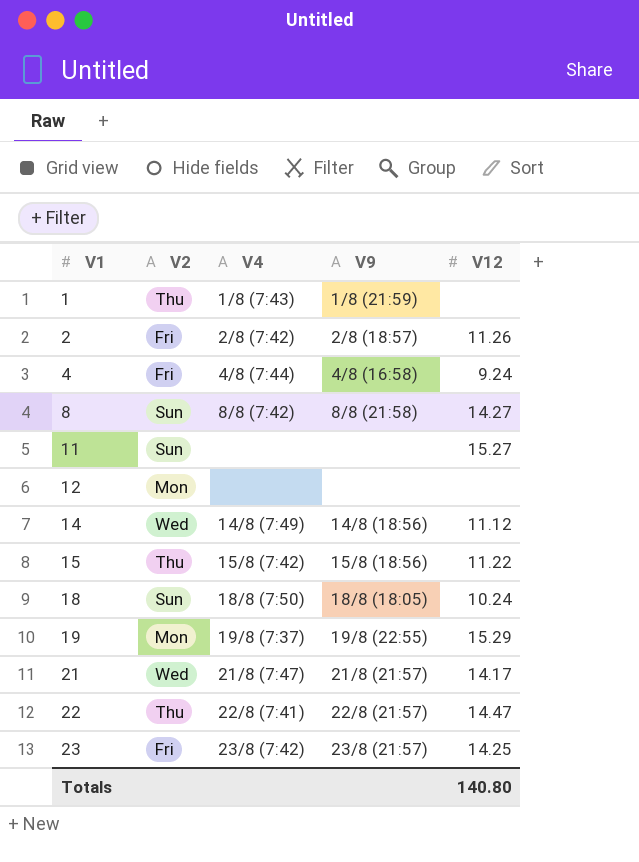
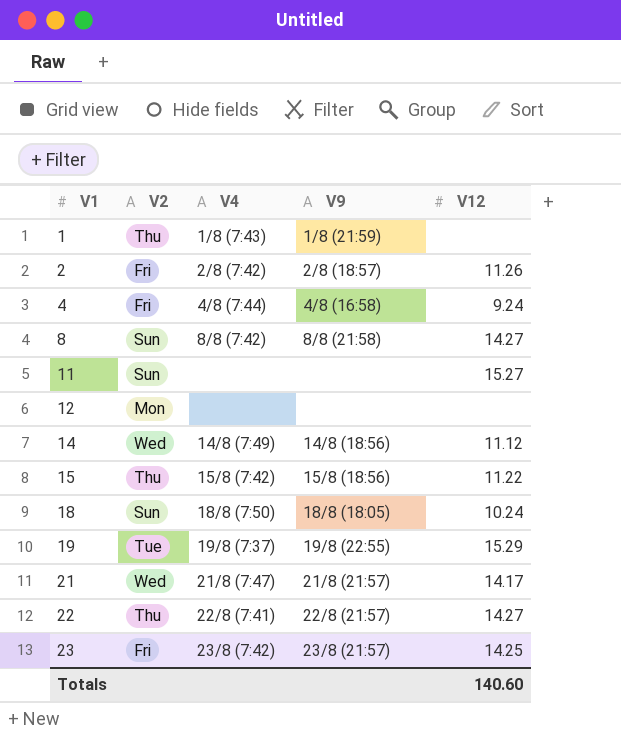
19 | V2: Mon -> Tue
22 | V12: 14.47 -> 14.27
Totals | V12: 140.80 -> 140.60

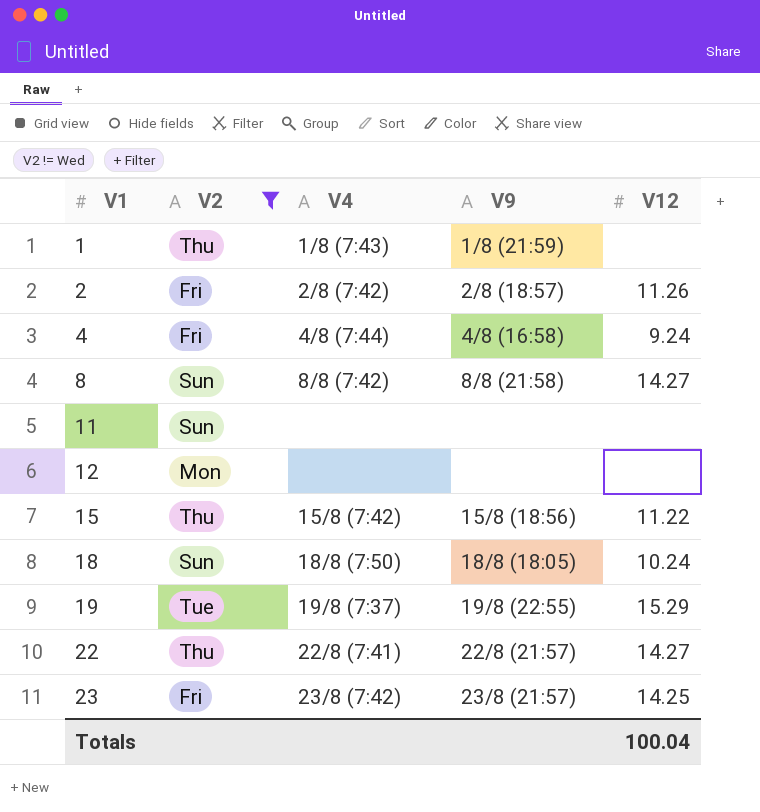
filter: none -> V2 != Wed
11 | V12: 15.27 -> none
Totals | V12: 140.60 -> 100.04

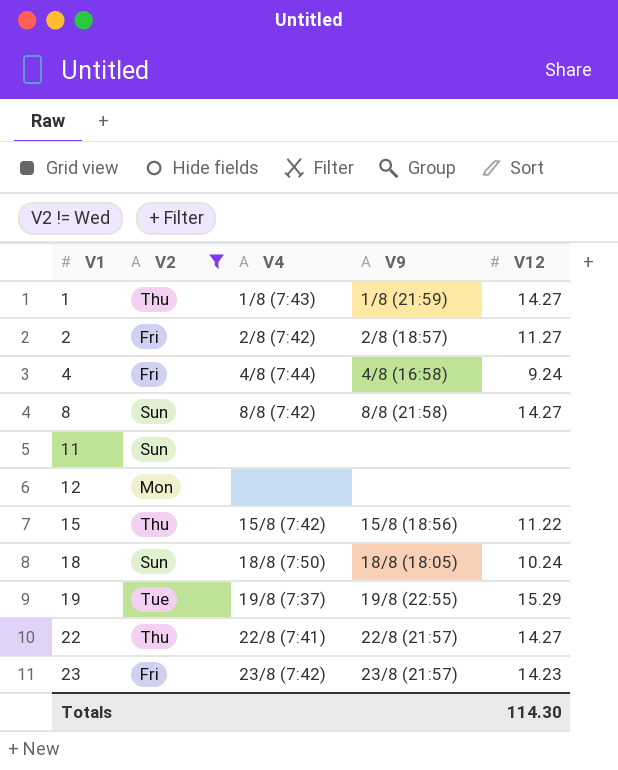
1 | V12: none -> 14.27
2 | V12: 11.26 -> 11.27
23 | V12: 14.25 -> 14.23
Totals | V12: 100.04 -> 114.30

